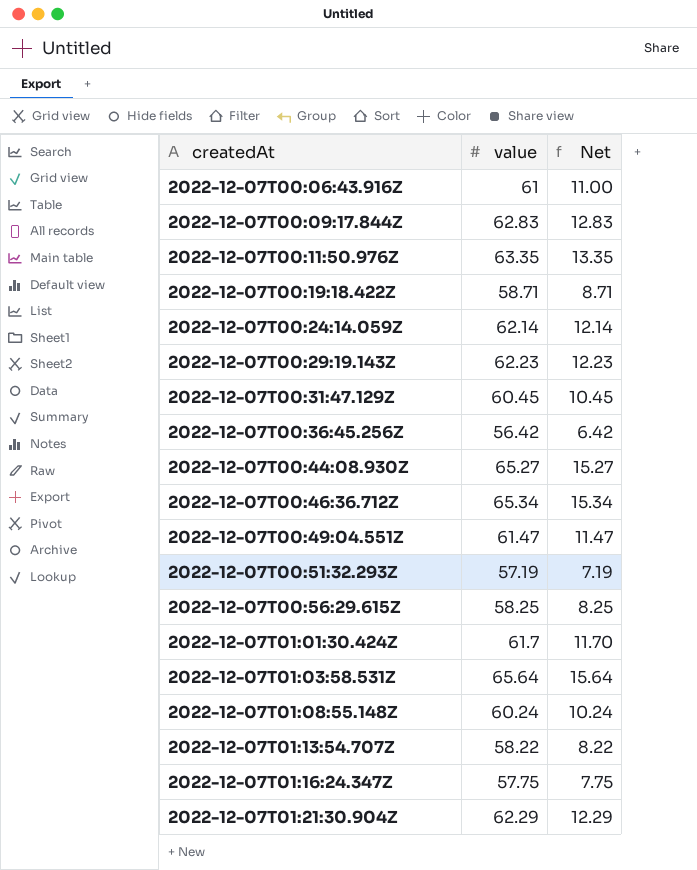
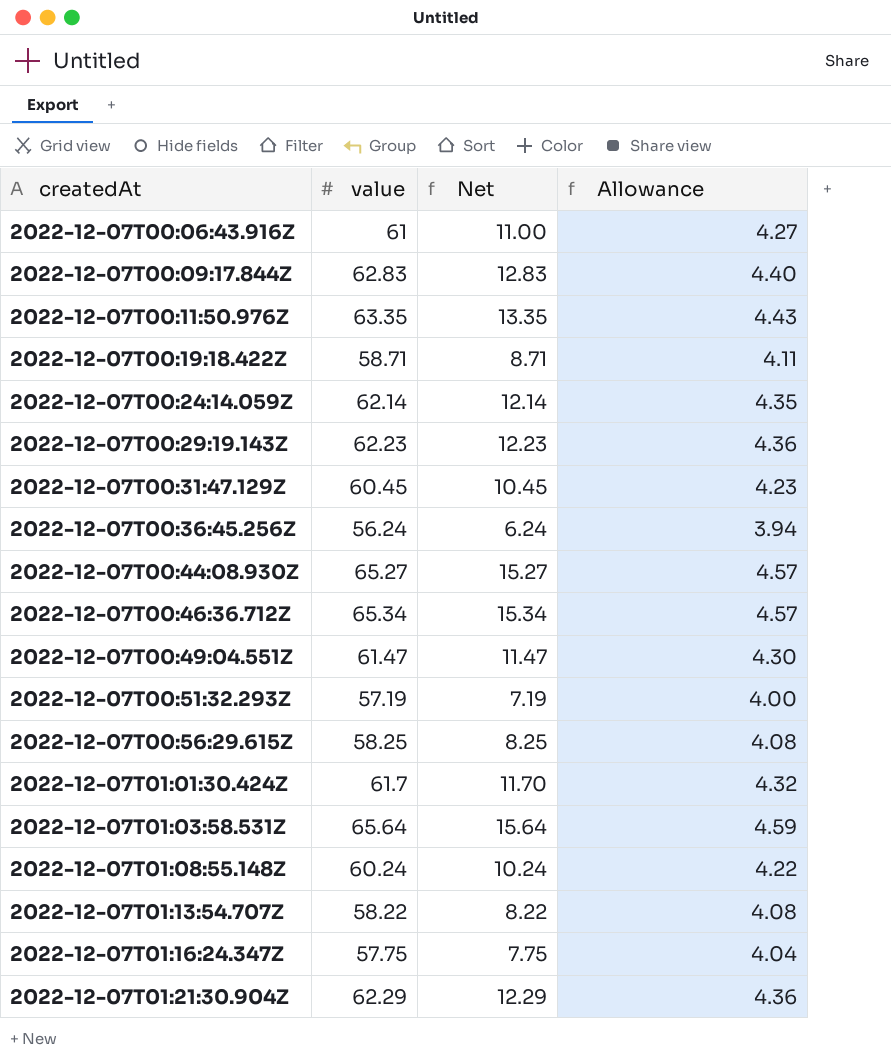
column Allowance | formula: none -> [value] * 0.07
2022-12-07T00:36:45.256Z | value: 56.42 -> 56.24
2022-12-07T00:36:45.256Z | Net: 6.42 -> 6.24

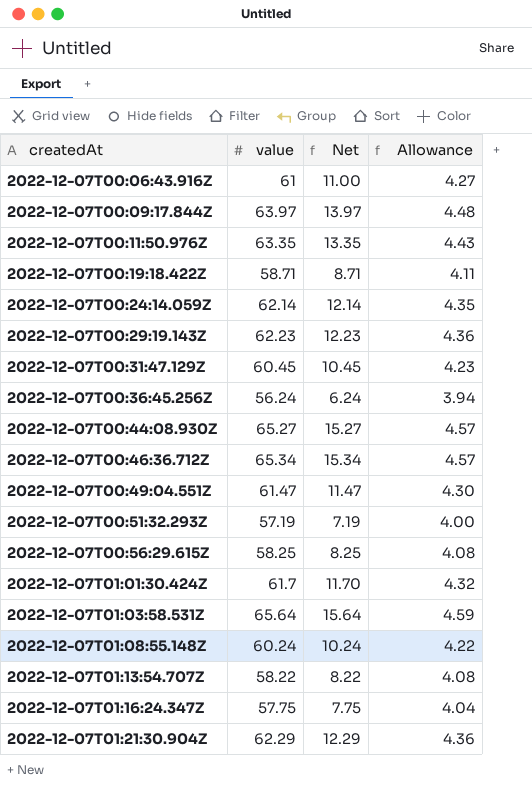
2022-12-07T00:09:17.844Z | value: 62.83 -> 63.97
2022-12-07T00:09:17.844Z | Net: 12.83 -> 13.97
2022-12-07T00:09:17.844Z | Allowance: 4.40 -> 4.48

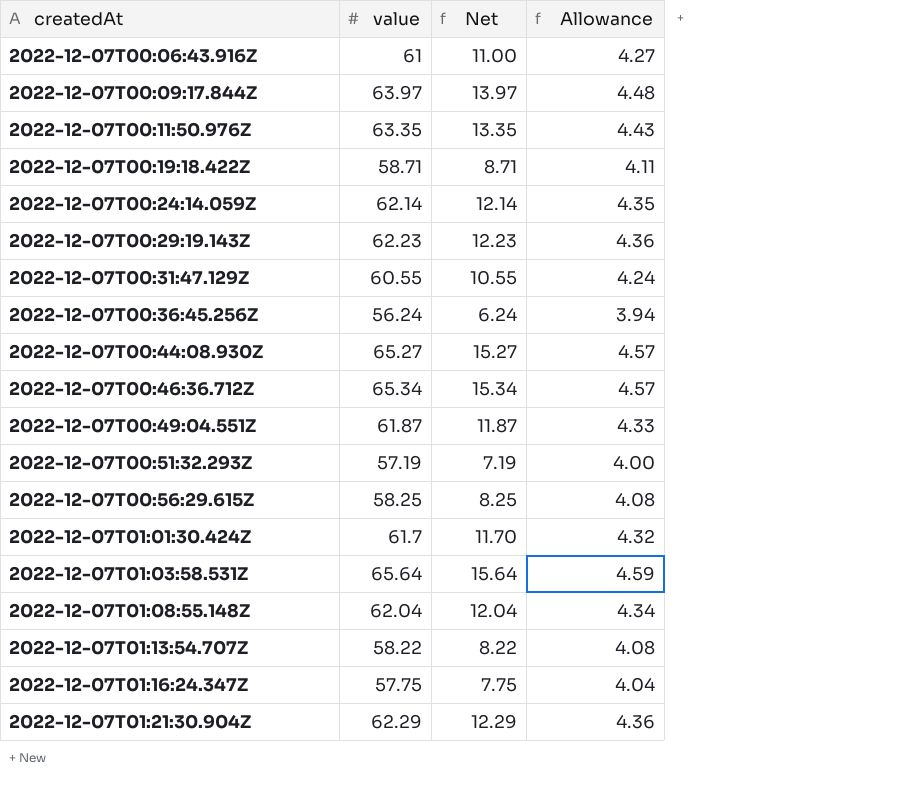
2022-12-07T00:31:47.129Z | value: 60.45 -> 60.55
2022-12-07T00:31:47.129Z | Net: 10.45 -> 10.55
2022-12-07T00:31:47.129Z | Allowance: 4.23 -> 4.24
2022-12-07T00:49:04.551Z | value: 61.47 -> 61.87
2022-12-07T00:49:04.551Z | Net: 11.47 -> 11.87
2022-12-07T00:49:04.551Z | Allowance: 4.30 -> 4.33
2022-12-07T01:08:55.148Z | value: 60.24 -> 62.04
2022-12-07T01:08:55.148Z | Net: 10.24 -> 12.04
2022-12-07T01:08:55.148Z | Allowance: 4.22 -> 4.34

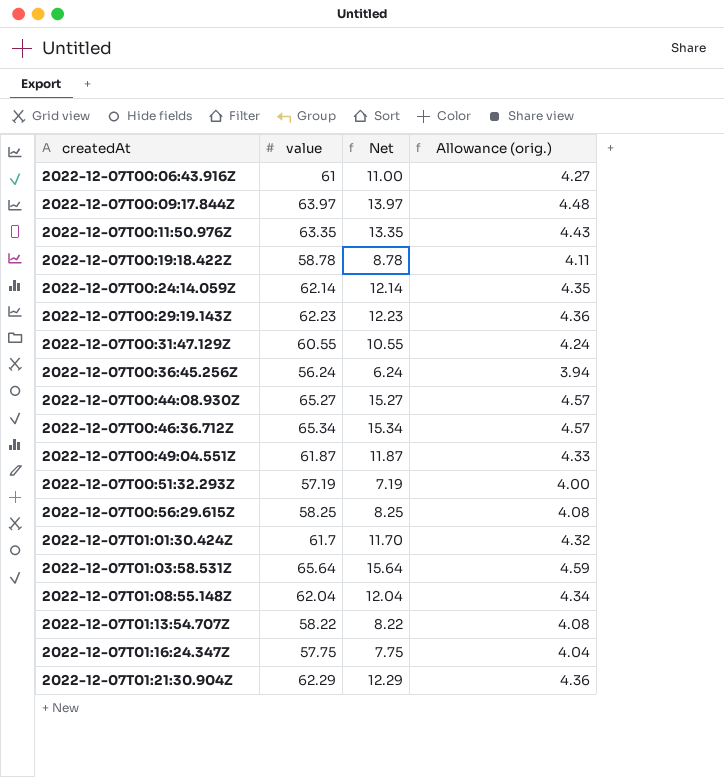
column name: Allowance -> Allowance (orig.)
2022-12-07T00:19:18.422Z | value: 58.71 -> 58.78
2022-12-07T00:19:18.422Z | Net: 8.71 -> 8.78

